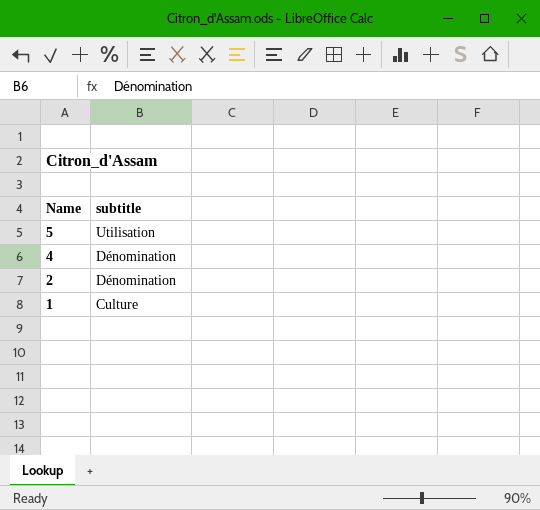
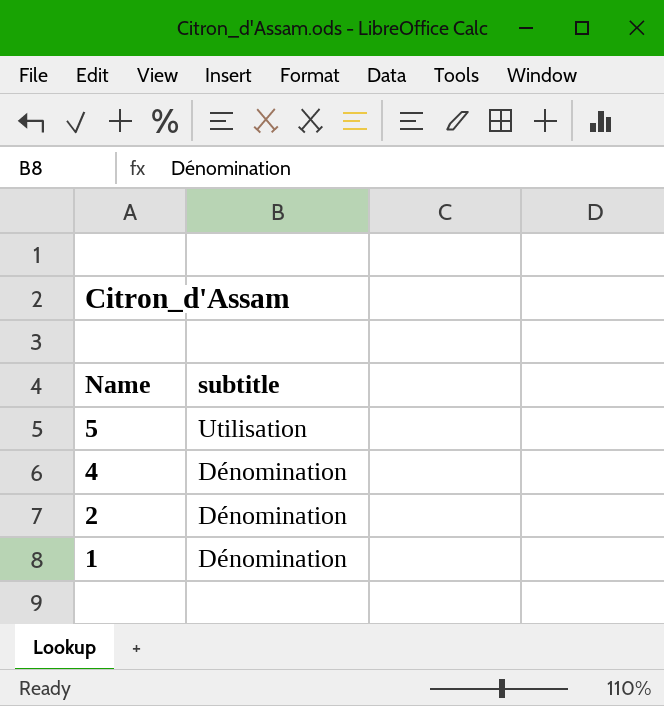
1 | subtitle: Culture -> Dénomination

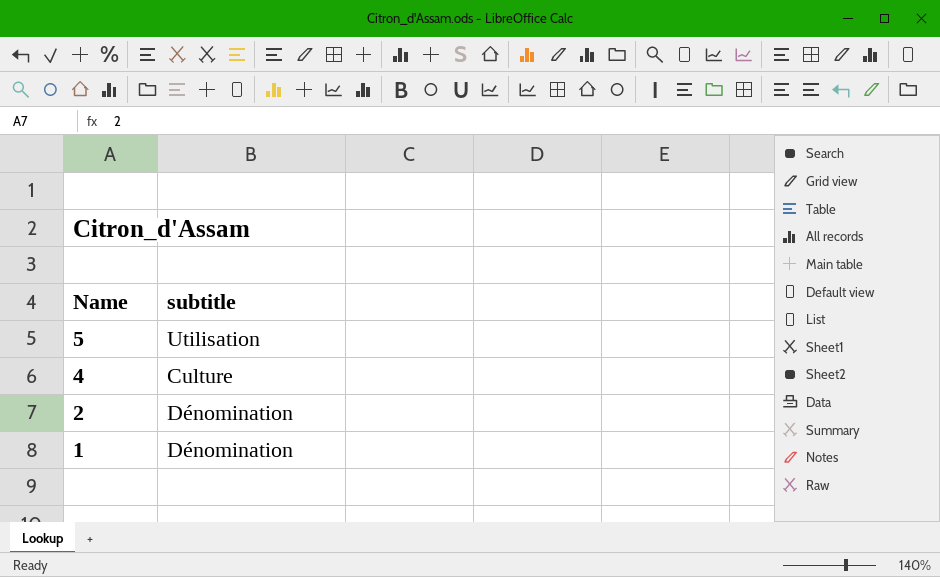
4 | subtitle: Dénomination -> Culture

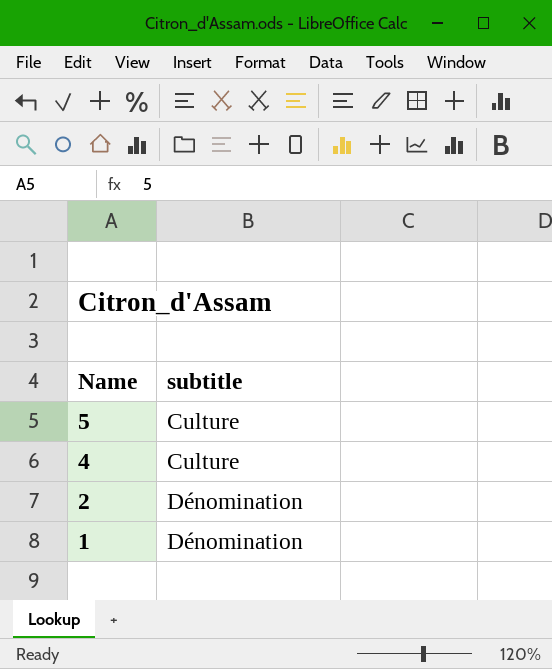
5 | subtitle: Utilisation -> Culture

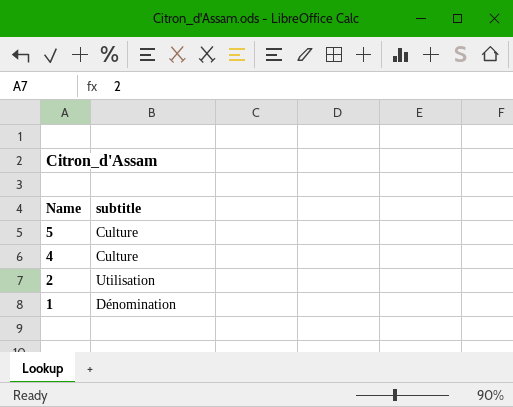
2 | subtitle: Dénomination -> Utilisation

